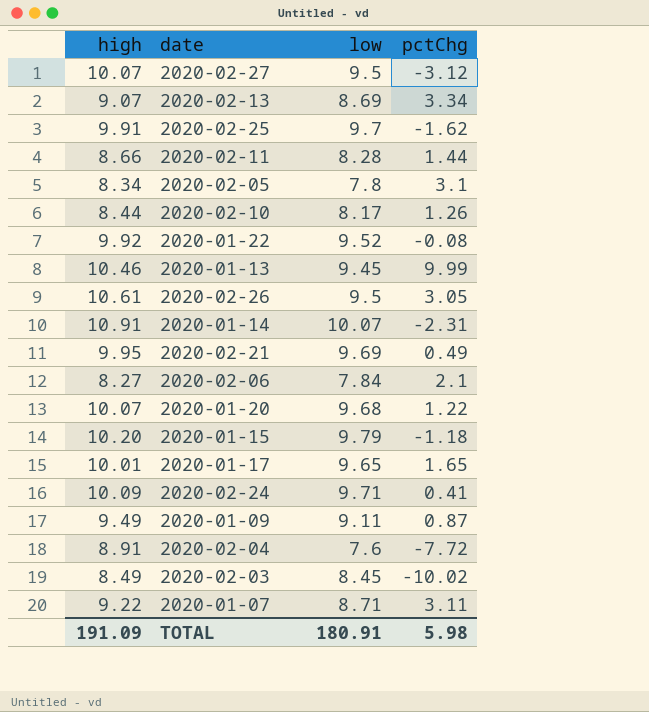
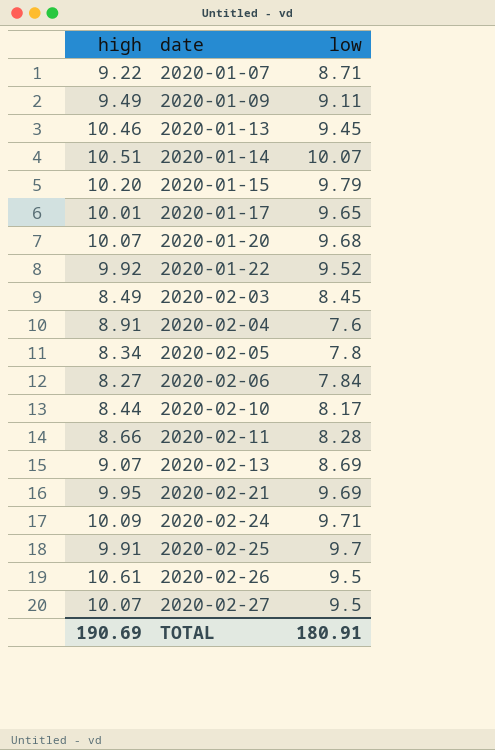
row order: none -> date ascending
column pctChg | position: 4 -> none
2020-01-14 | high: 10.91 -> 10.51
TOTAL | high: 191.09 -> 190.69

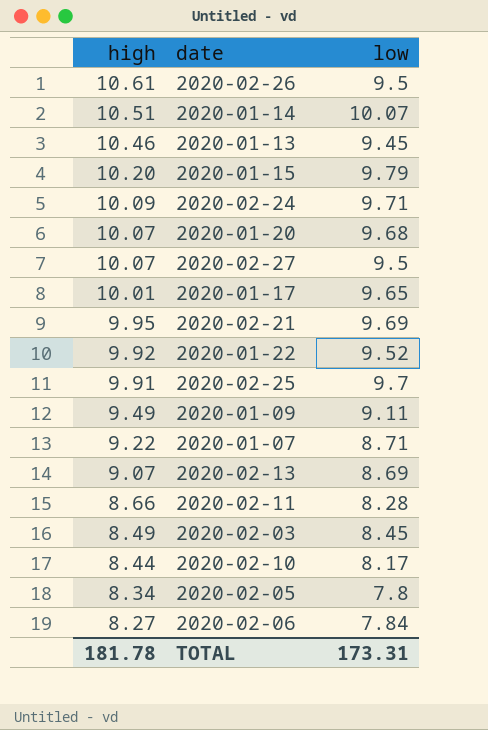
row order: date ascending -> high descending
row 2020-02-04: 8.91 | 7.6 -> none
TOTAL | high: 190.69 -> 181.78
TOTAL | low: 180.91 -> 173.31

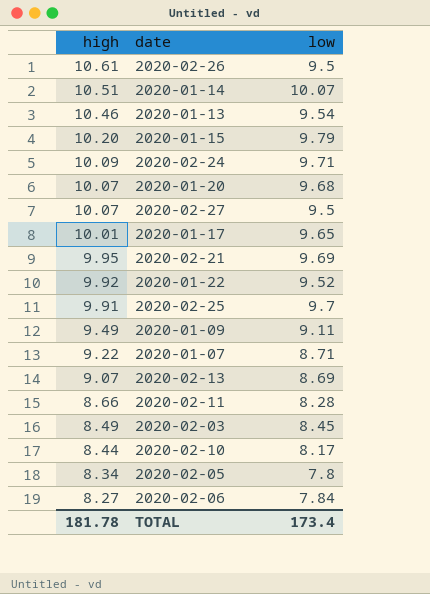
2020-01-13 | low: 9.45 -> 9.54
TOTAL | low: 173.31 -> 173.4

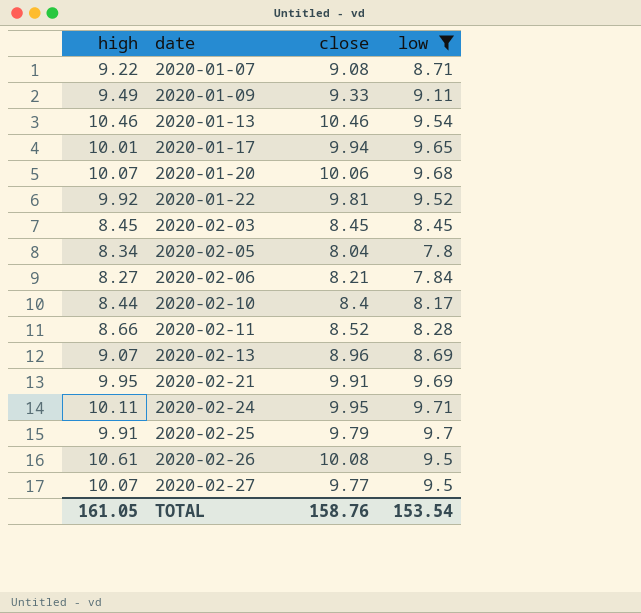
filter: none -> low <= 9.71
row order: high descending -> date ascending
column close | position: none -> 3
2020-02-03 | high: 8.49 -> 8.45
2020-02-24 | high: 10.09 -> 10.11
TOTAL | high: 181.78 -> 161.05
TOTAL | low: 173.4 -> 153.54

